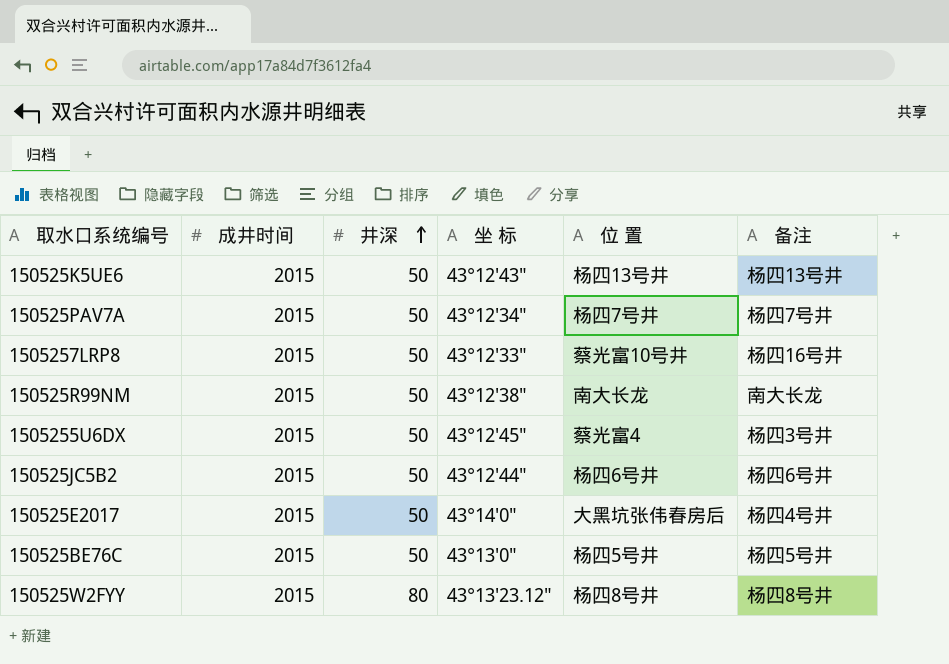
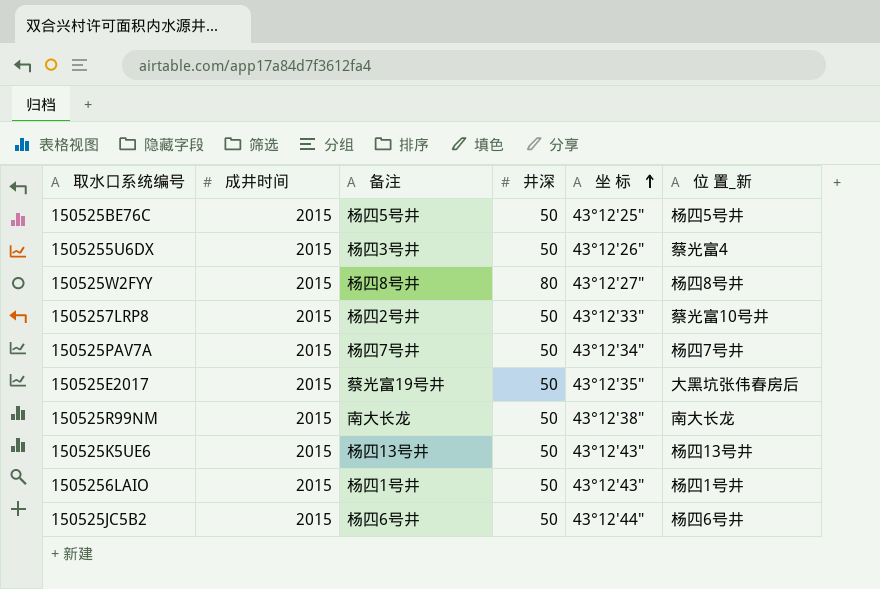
row order: 井深 ascending -> 坐 标 ascending
column 备注 | position: 6 -> 3
column name: 位 置 -> 位 置_新
150525BE76C | 坐 标: 43°13′0″ -> 43°12′25″
1505255U6DX | 坐 标: 43°12′45″ -> 43°12′26″
150525W2FYY | 坐 标: 43°13′23.12″ -> 43°12′27″
1505257LRP8 | 备注: 杨四16号井 -> 杨四2号井
150525E2017 | 备注: 杨四4号井 -> 蔡光富19号井
150525E2017 | 坐 标: 43°14′0″ -> 43°12′35″
row 1505256LAIO: none -> 2015 | 杨四1号井 | 50 | 43°12′43″ | 杨四1号井

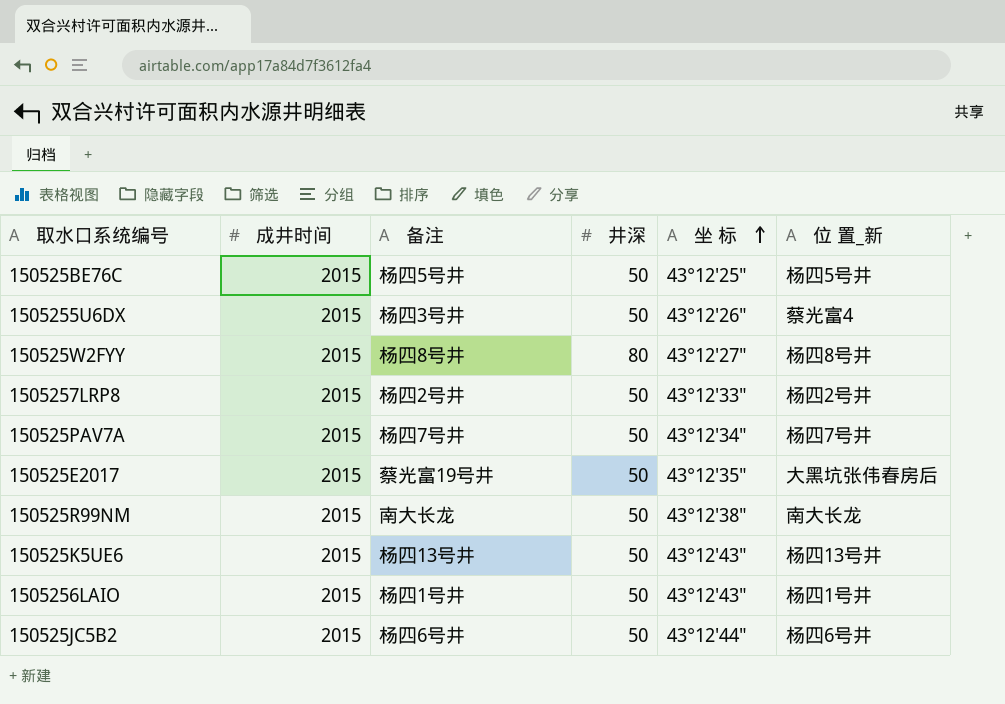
1505257LRP8 | 位 置_新: 蔡光富10号井 -> 杨四2号井

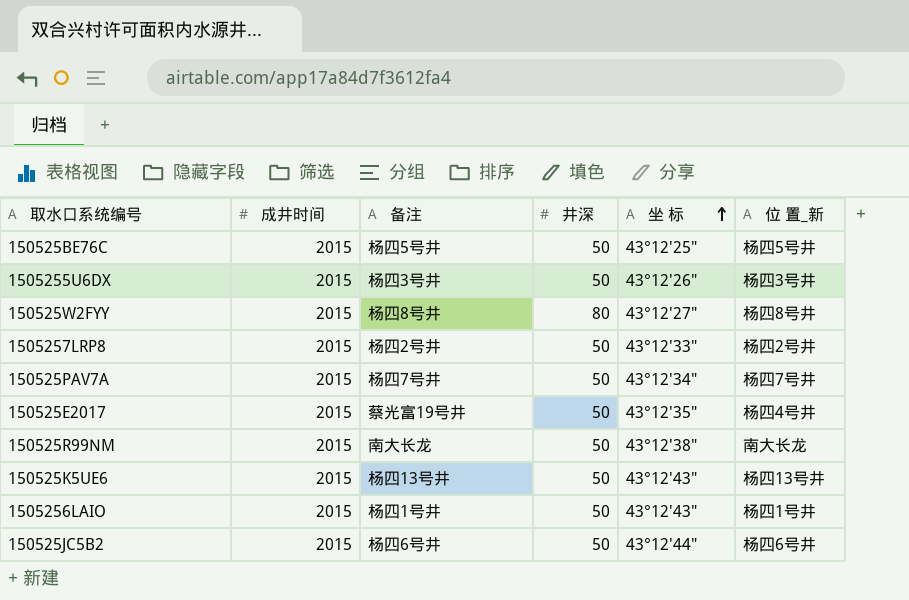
1505255U6DX | 位 置_新: 蔡光富4 -> 杨四3号井
150525E2017 | 位 置_新: 大黑坑张伟春房后 -> 杨四4号井

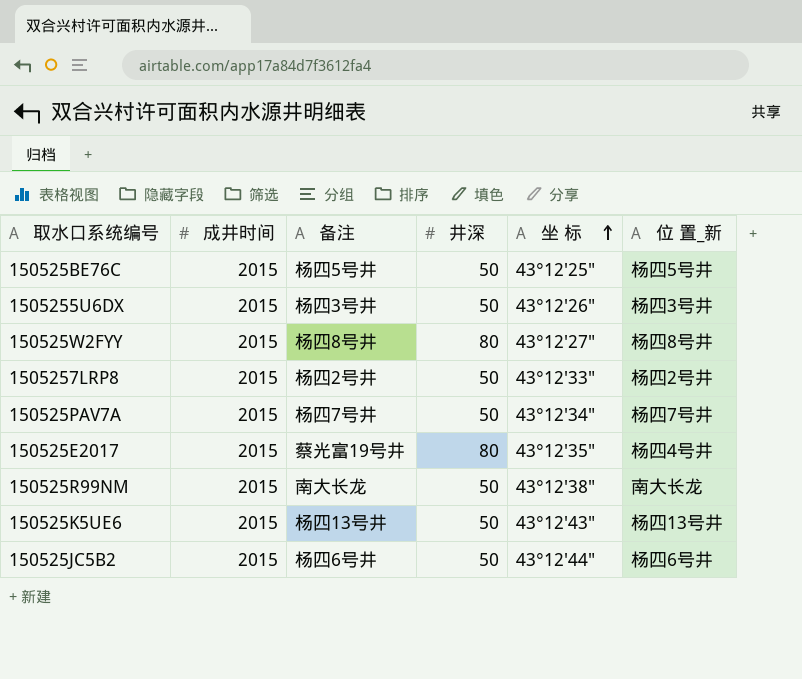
row 1505256LAIO: 2015 | 杨四1号井 | 50 | 43°12′43″ | 杨四1号井 -> none
150525E2017 | 井深: 50 -> 80

